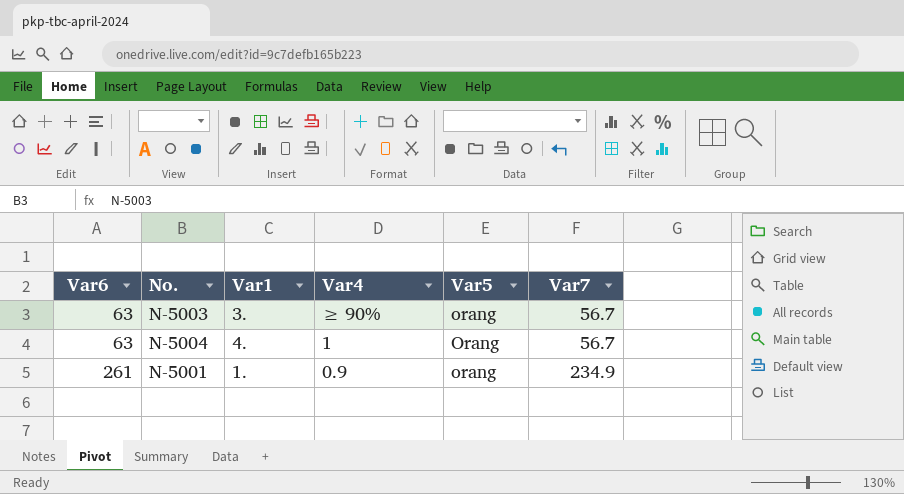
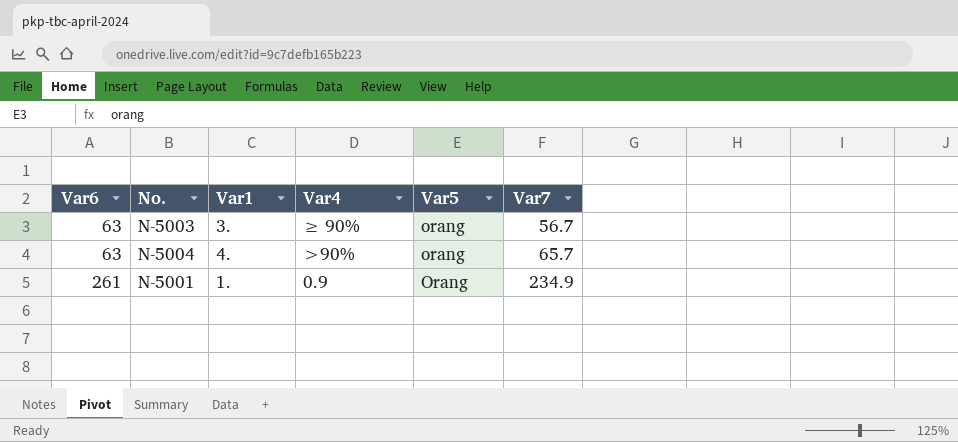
N-5004 | Var4: 1 -> >90%
N-5004 | Var5: Orang -> orang
N-5004 | Var7: 56.7 -> 65.7
N-5001 | Var5: orang -> Orang

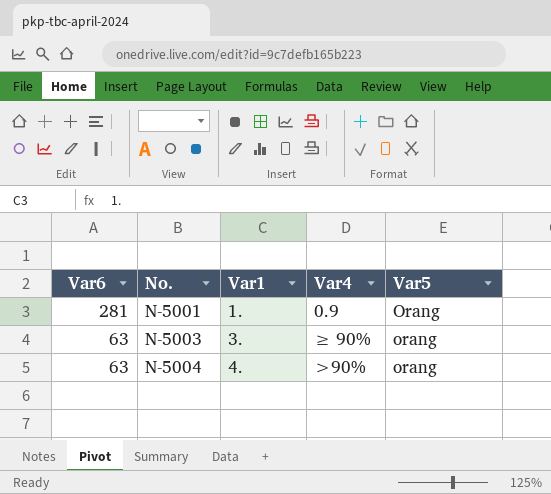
row order: Var6 ascending -> Var6 descending
column Var7 | position: 6 -> none
N-5001 | Var6: 261 -> 281

